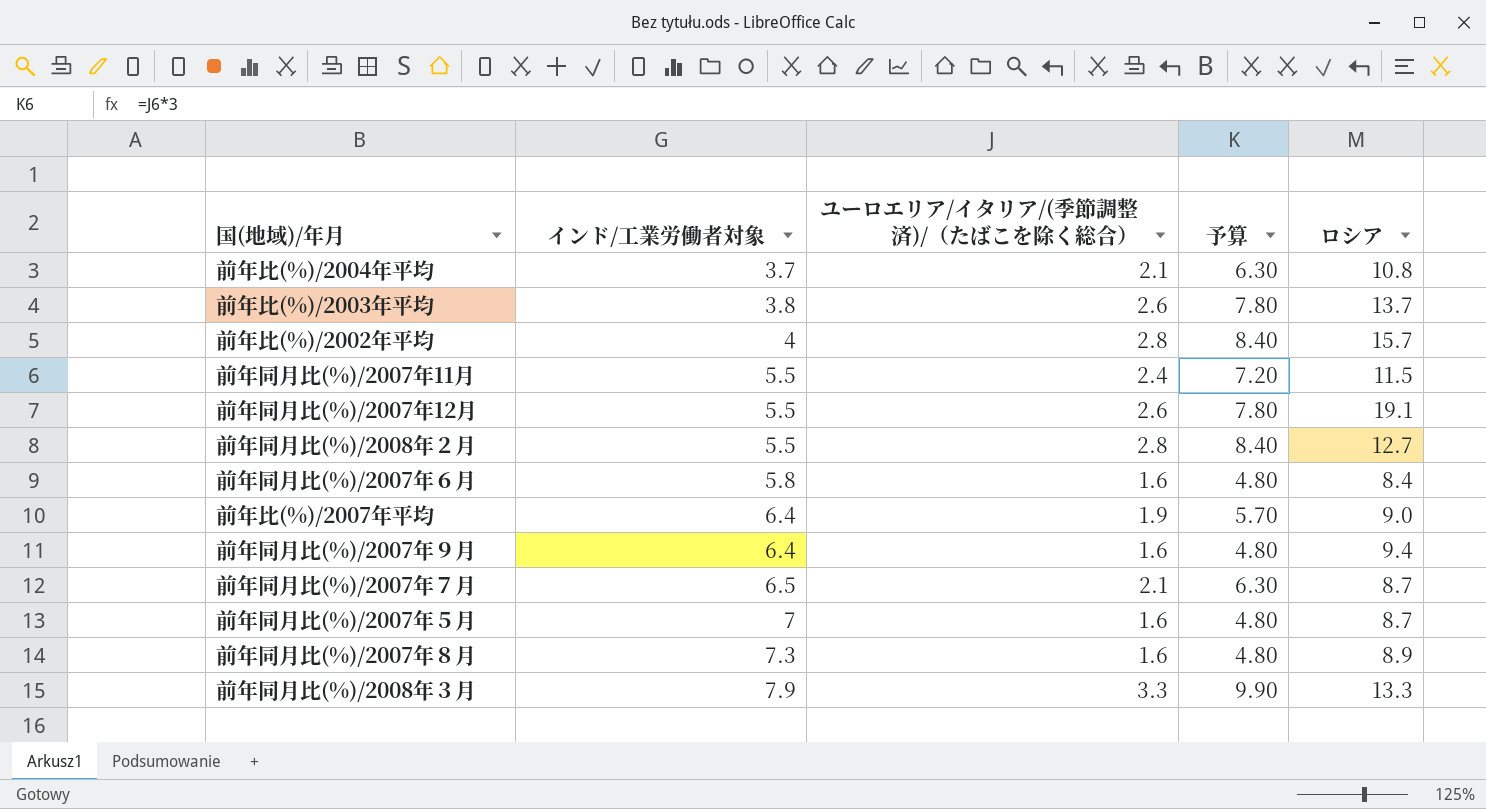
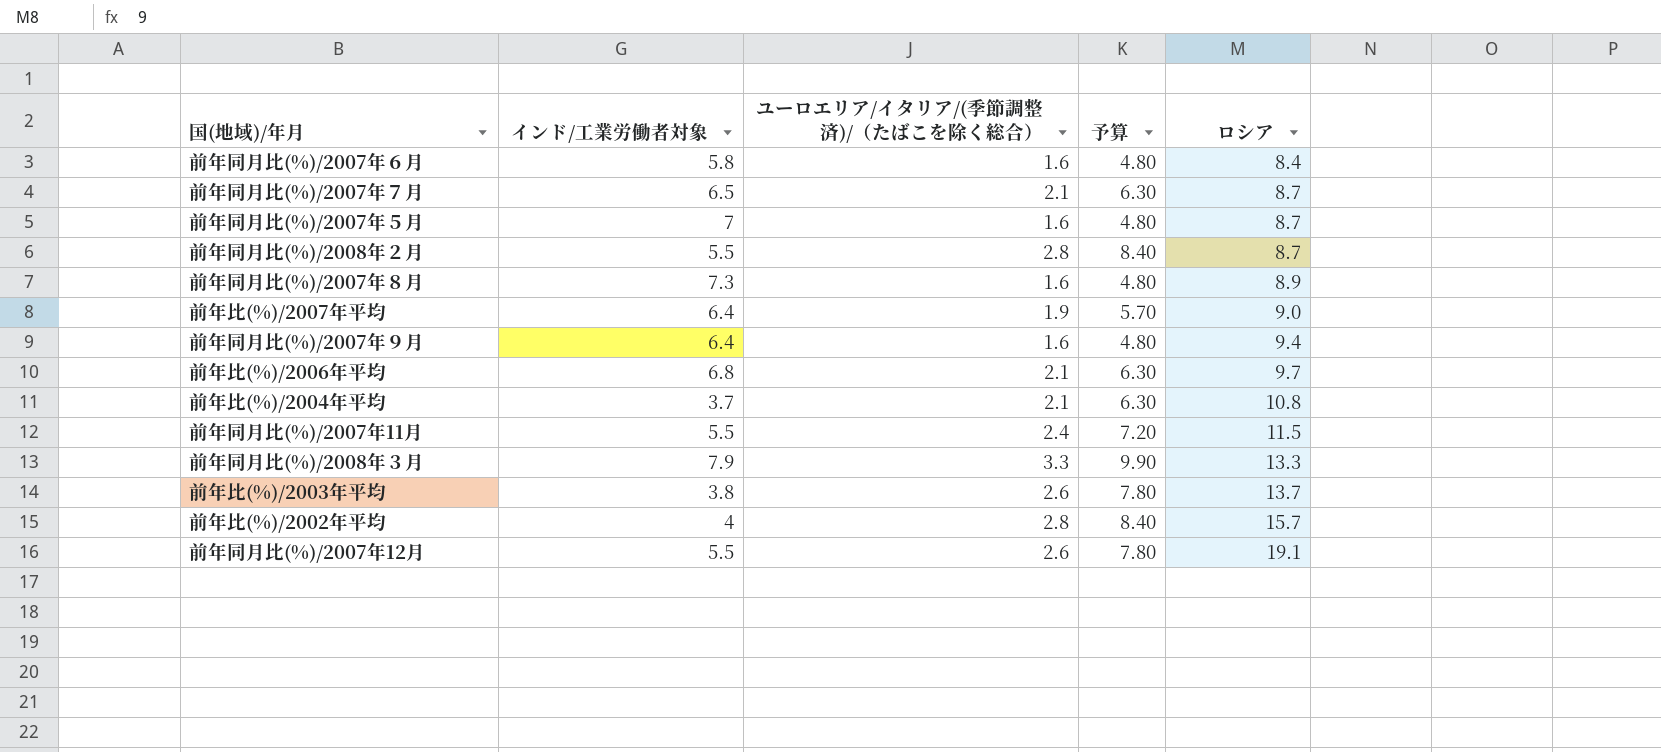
row order: インド/工業労働者対象 ascending -> ロシア ascending
前年同月比(%)/2008年２月 | ロシア: 12.7 -> 8.7
row 前年比(%)/2006年平均: none -> 6.8 | 2.1 | 6.30 | 9.7

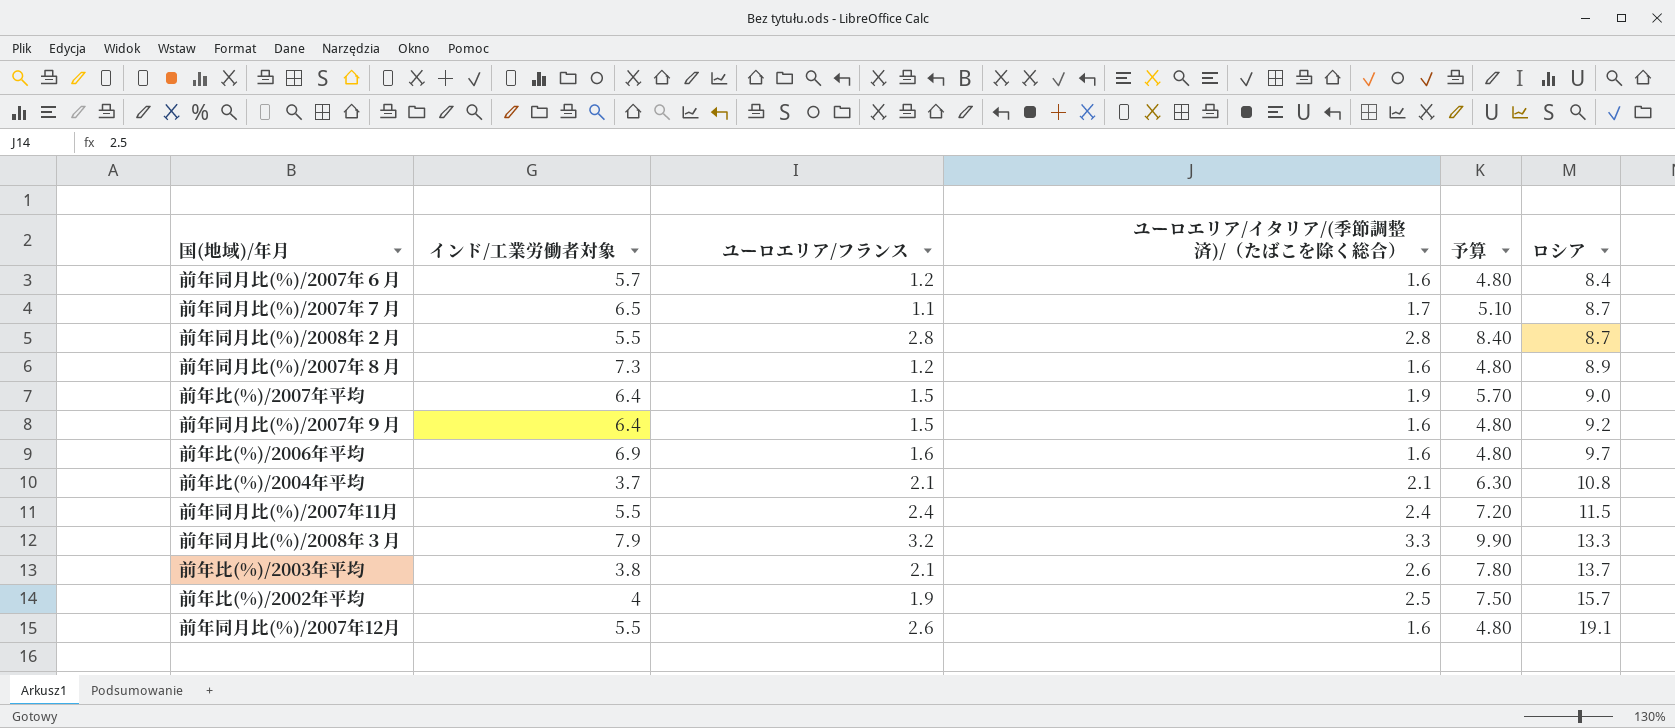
column ユーロエリア/フランス | position: none -> 3
row 前年同月比(%)/2007年５月: 7 | 1.6 | 4.80 | 8.7 -> none
前年同月比(%)/2007年６月 | インド/工業労働者対象: 5.8 -> 5.7
前年同月比(%)/2007年７月 | ユーロエリア/イタリア/(季節調整済)/（たばこを除く総合）: 2.1 -> 1.7
前年同月比(%)/2007年７月 | 予算: 6.30 -> 5.10
前年同月比(%)/2007年９月 | ロシア: 9.4 -> 9.2
前年比(%)/2006年平均 | インド/工業労働者対象: 6.8 -> 6.9
前年比(%)/2006年平均 | ユーロエリア/イタリア/(季節調整済)/（たばこを除く総合）: 2.1 -> 1.6
前年比(%)/2006年平均 | 予算: 6.30 -> 4.80
前年比(%)/2002年平均 | ユーロエリア/イタリア/(季節調整済)/（たばこを除く総合）: 2.8 -> 2.5
前年比(%)/2002年平均 | 予算: 8.40 -> 7.50
前年同月比(%)/2007年12月 | ユーロエリア/イタリア/(季節調整済)/（たばこを除く総合）: 2.6 -> 1.6
前年同月比(%)/2007年12月 | 予算: 7.80 -> 4.80

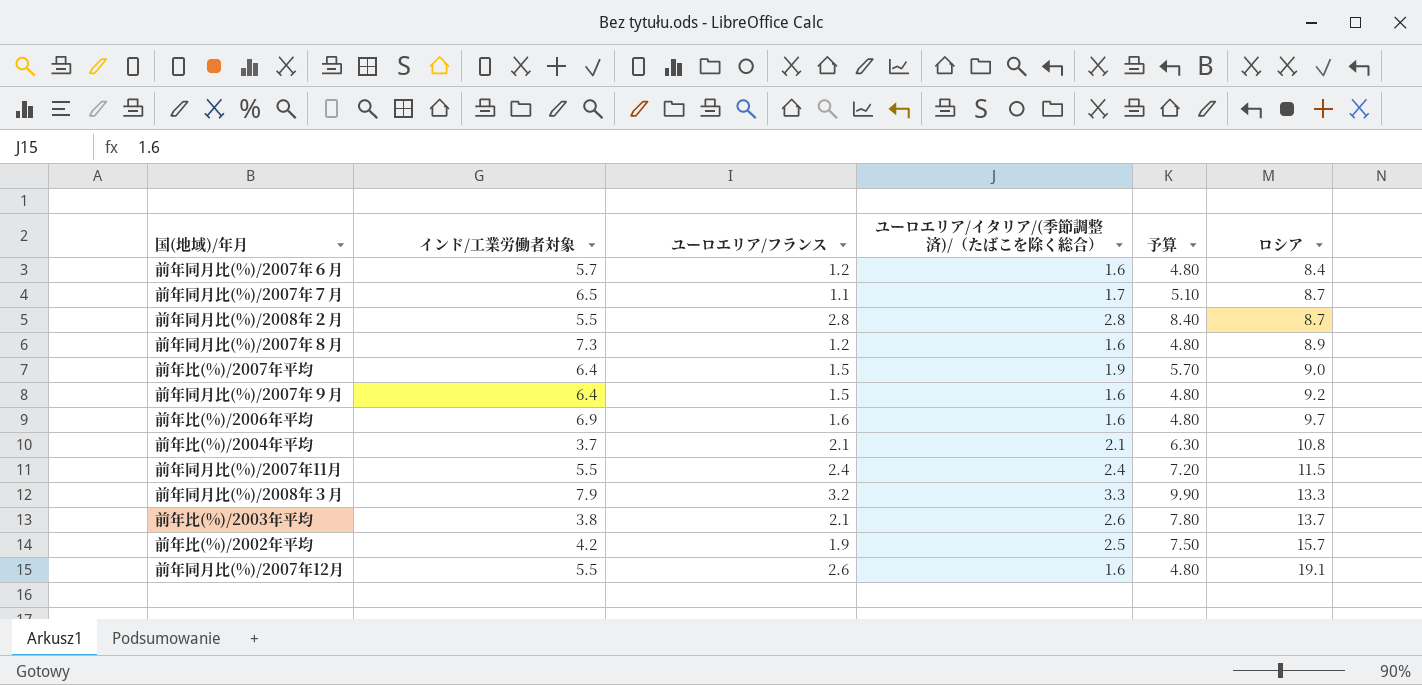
前年比(%)/2002年平均 | インド/工業労働者対象: 4 -> 4.2

